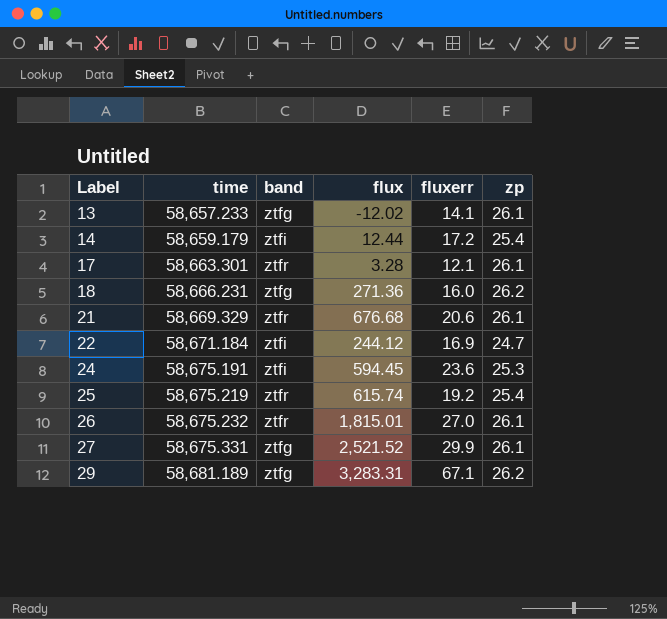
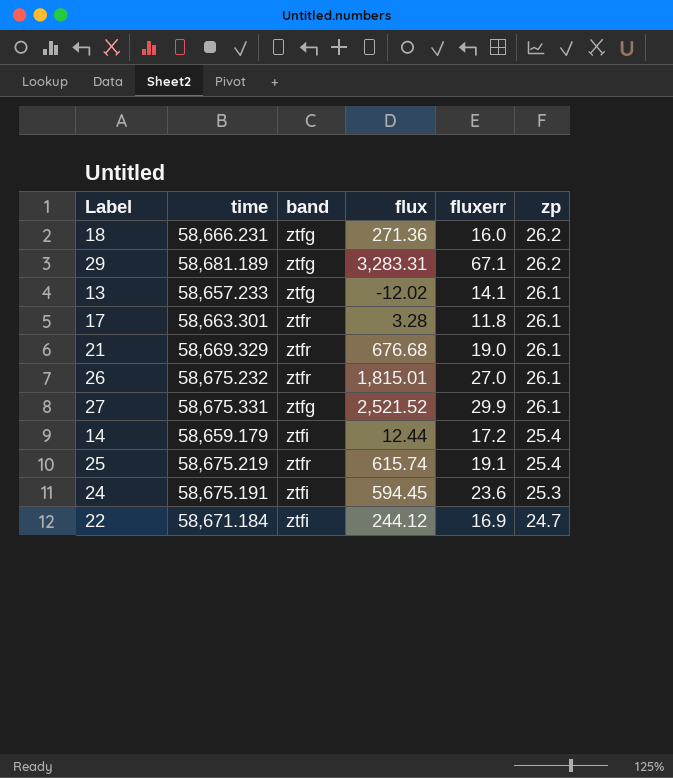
row order: Label ascending -> zp descending
17 | fluxerr: 12.1 -> 11.8
21 | fluxerr: 20.6 -> 19.0
25 | fluxerr: 19.2 -> 19.1

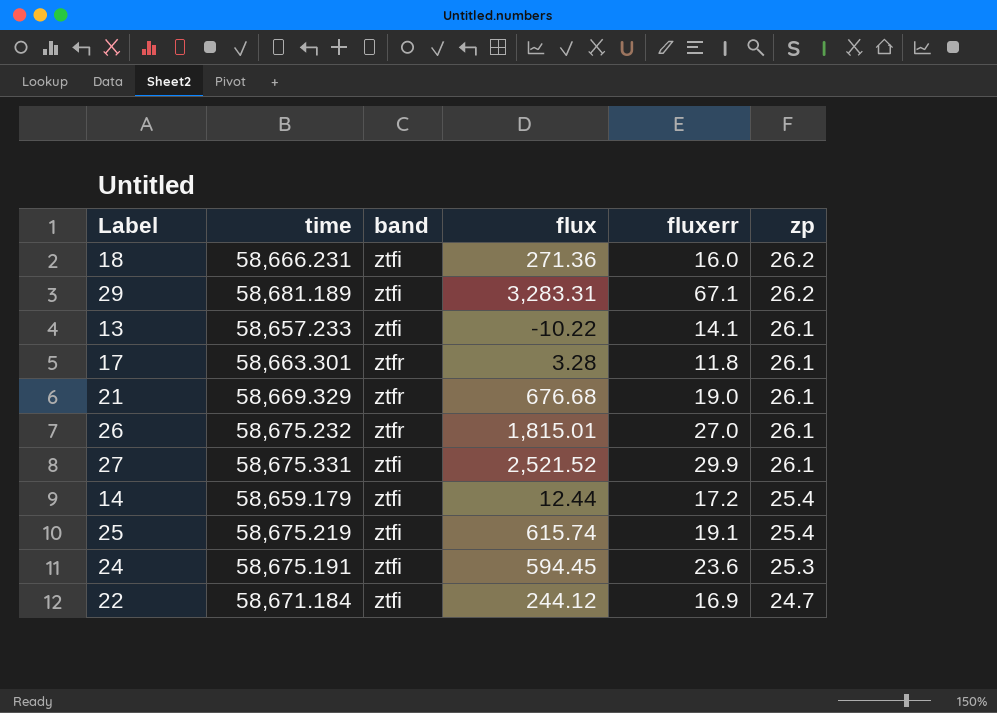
18 | band: ztfg -> ztfi
29 | band: ztfg -> ztfi
13 | band: ztfg -> ztfi
13 | flux: -12.02 -> -10.22
27 | band: ztfg -> ztfi
25 | band: ztfr -> ztfi

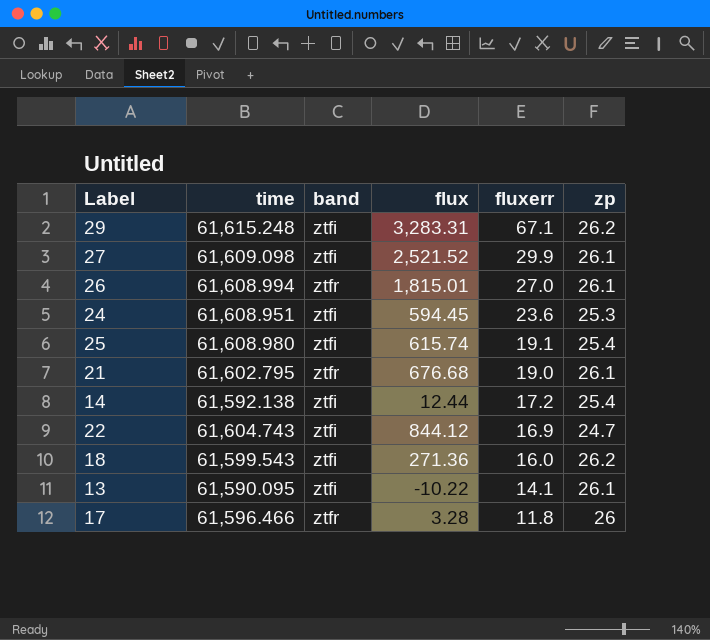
row order: zp descending -> fluxerr descending
29 | time: 58,681.189 -> 61,615.248
27 | time: 58,675.331 -> 61,609.098
26 | time: 58,675.232 -> 61,608.994
24 | time: 58,675.191 -> 61,608.951
25 | time: 58,675.219 -> 61,608.980
21 | time: 58,669.329 -> 61,602.795
14 | time: 58,659.179 -> 61,592.138
22 | time: 58,671.184 -> 61,604.743
22 | flux: 244.12 -> 844.12
18 | time: 58,666.231 -> 61,599.543
13 | time: 58,657.233 -> 61,590.095
17 | time: 58,663.301 -> 61,596.466
17 | zp: 26.1 -> 26

